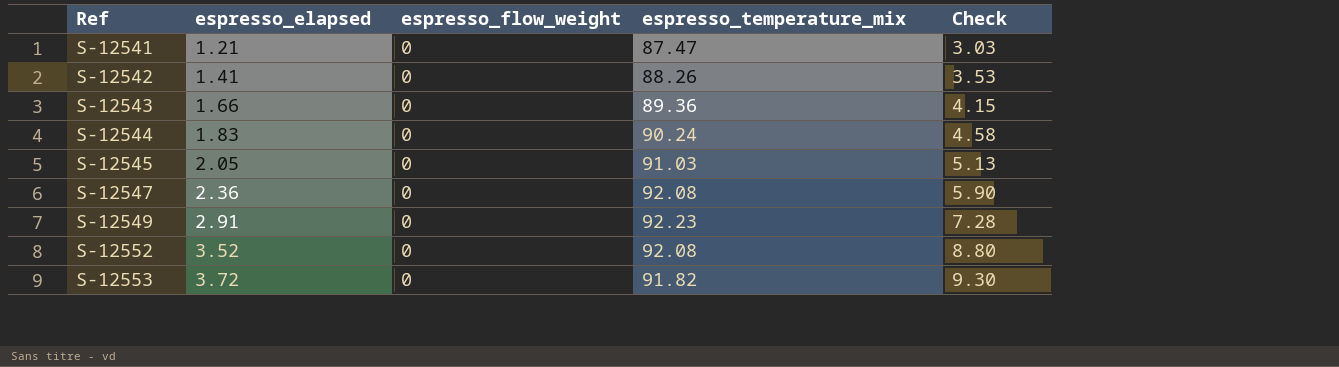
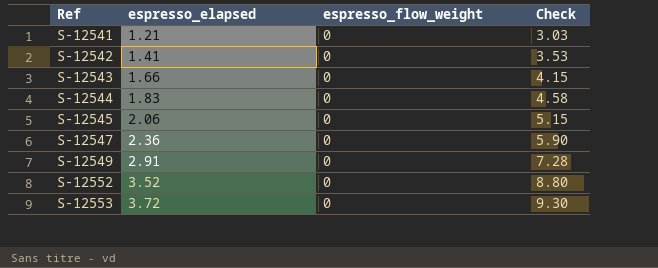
column espresso_temperature_mix | position: 4 -> none
S-12545 | espresso_elapsed: 2.05 -> 2.06
S-12545 | Check: 5.13 -> 5.15

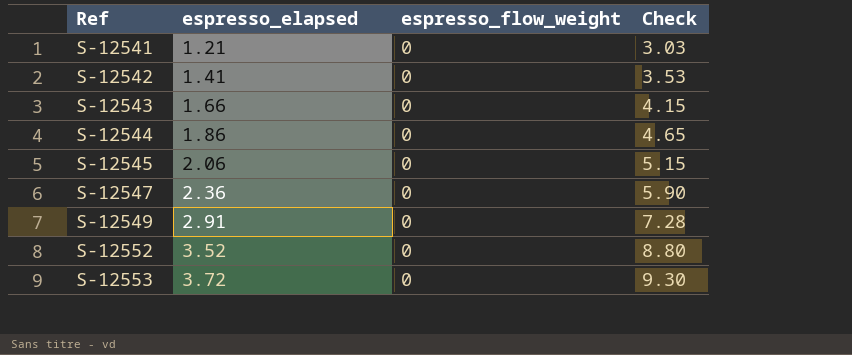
S-12544 | espresso_elapsed: 1.83 -> 1.86
S-12544 | Check: 4.58 -> 4.65

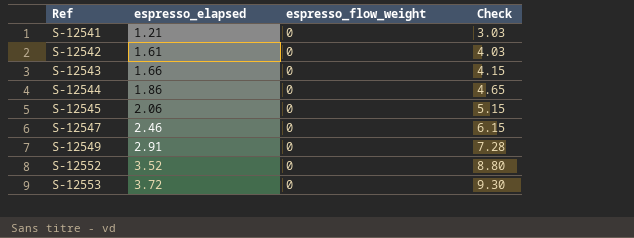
S-12542 | espresso_elapsed: 1.41 -> 1.61
S-12542 | Check: 3.53 -> 4.03
S-12547 | espresso_elapsed: 2.36 -> 2.46
S-12547 | Check: 5.90 -> 6.15

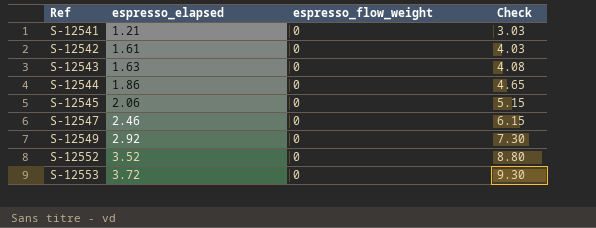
S-12543 | espresso_elapsed: 1.66 -> 1.63
S-12543 | Check: 4.15 -> 4.08
S-12549 | espresso_elapsed: 2.91 -> 2.92
S-12549 | Check: 7.28 -> 7.30

